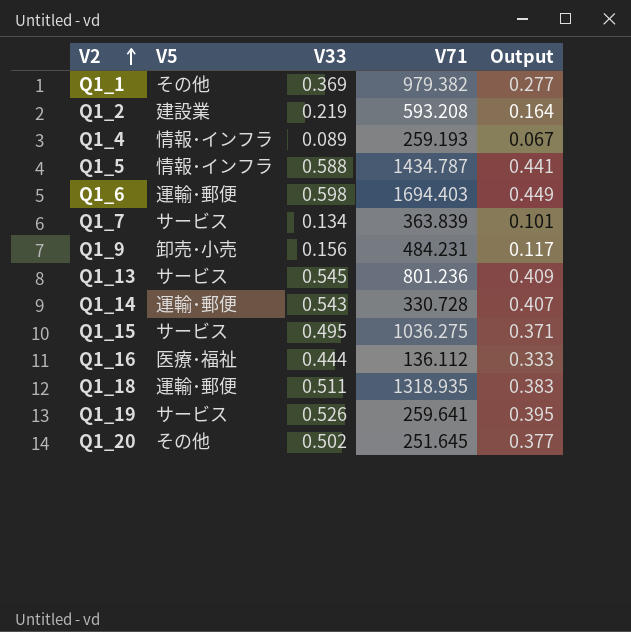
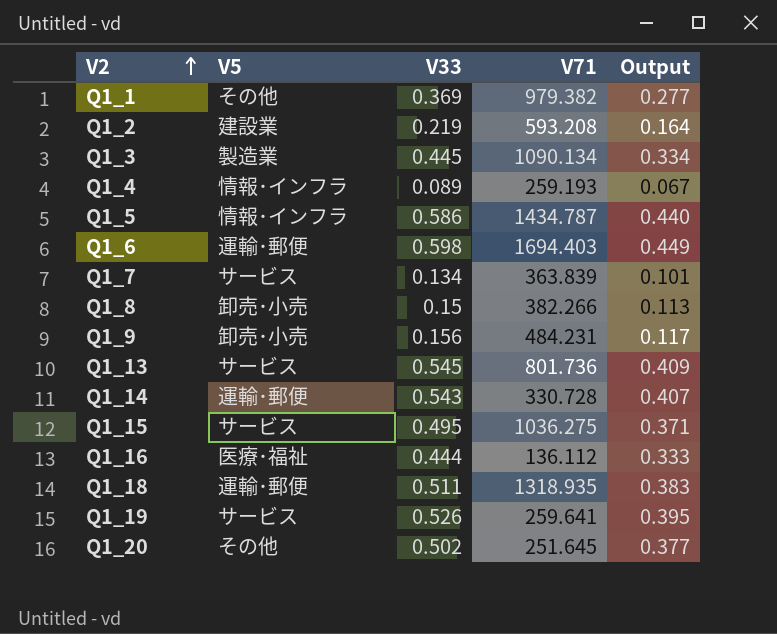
row Q1_3: none -> 製造業 | 0.445 | 1090.134 | 0.334
Q1_5 | V33: 0.588 -> 0.586
Q1_5 | Output: 0.441 -> 0.440
row Q1_8: none -> 卸売･小売 | 0.15 | 382.266 | 0.113
Q1_13 | V71: 801.236 -> 801.736

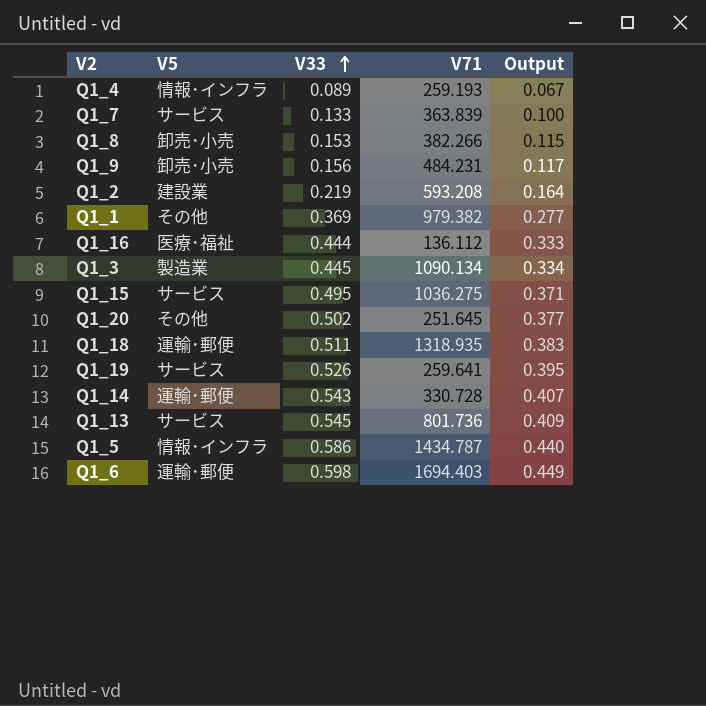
row order: V2 ascending -> V33 ascending
Q1_7 | V33: 0.134 -> 0.133
Q1_7 | Output: 0.101 -> 0.100
Q1_8 | V33: 0.15 -> 0.153
Q1_8 | Output: 0.113 -> 0.115

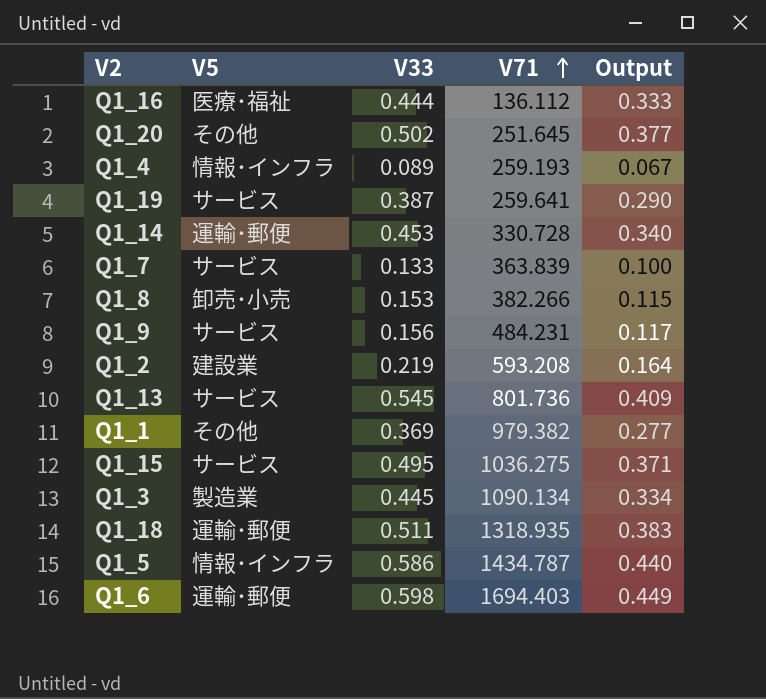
row order: V33 ascending -> V71 ascending
Q1_19 | V33: 0.526 -> 0.387
Q1_19 | Output: 0.395 -> 0.290
Q1_14 | V33: 0.543 -> 0.453
Q1_14 | Output: 0.407 -> 0.340
Q1_9 | V5: 卸売･小売 -> サービス

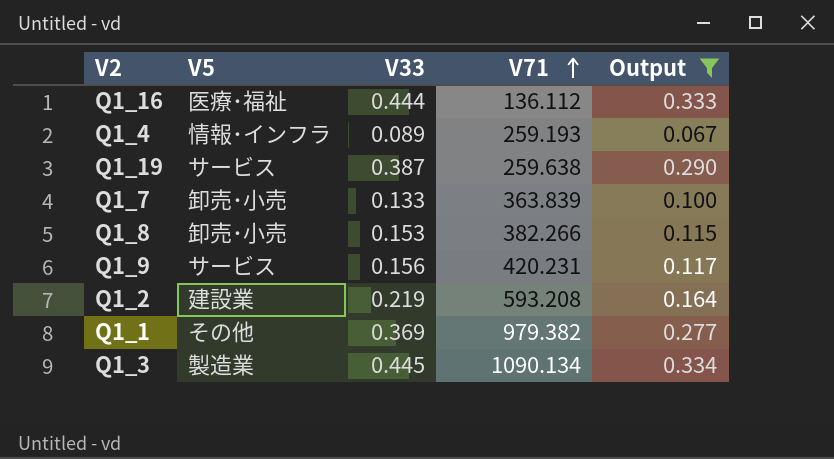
filter: none -> Output <= 0.334
Q1_19 | V71: 259.641 -> 259.638
Q1_7 | V5: サービス -> 卸売･小売
Q1_9 | V71: 484.231 -> 420.231

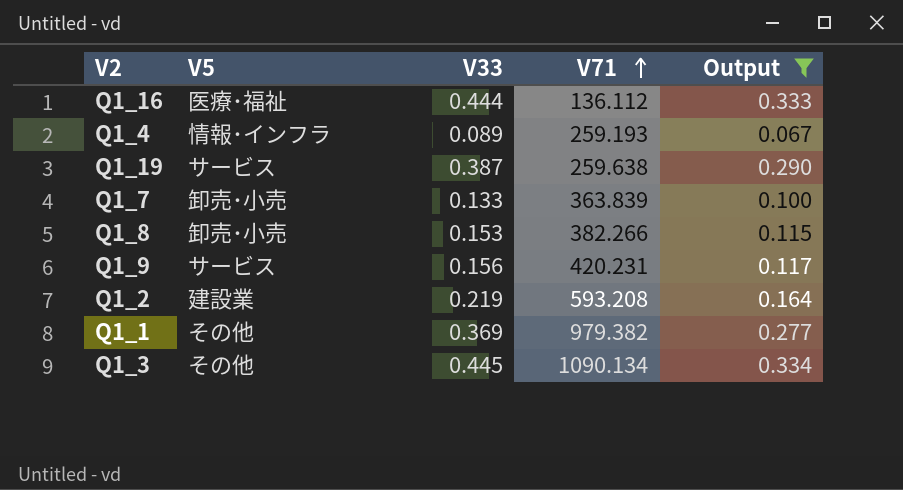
Q1_3 | V5: 製造業 -> その他

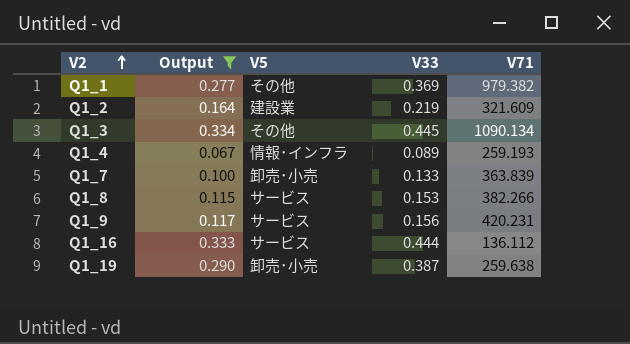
row order: V71 ascending -> V2 ascending
column Output | position: 5 -> 2
Q1_2 | V71: 593.208 -> 321.609
Q1_8 | V5: 卸売･小売 -> サービス
Q1_16 | V5: 医療･福祉 -> サービス
Q1_19 | V5: サービス -> 卸売･小売

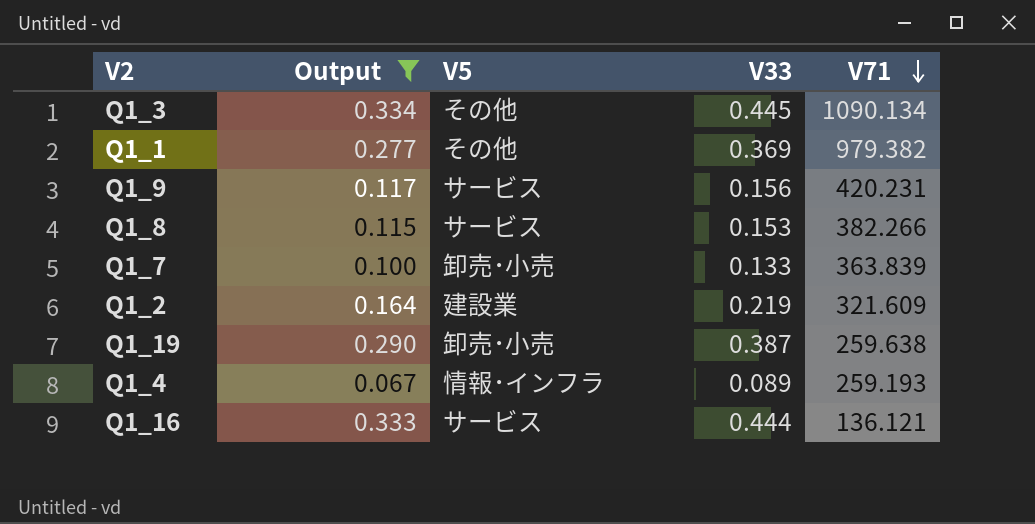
row order: V2 ascending -> V71 descending
Q1_16 | V71: 136.112 -> 136.121

